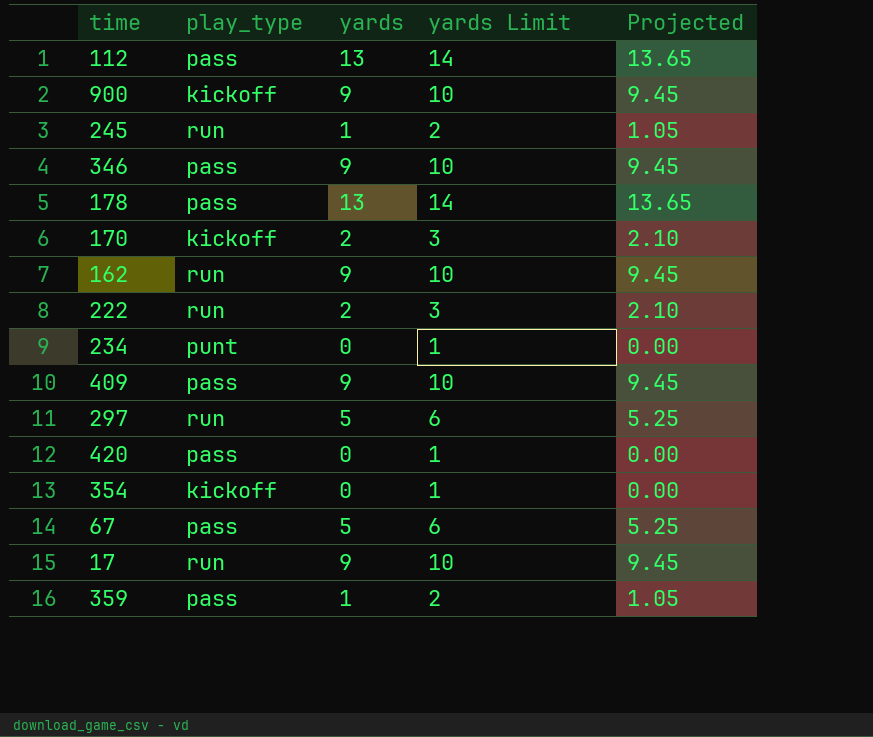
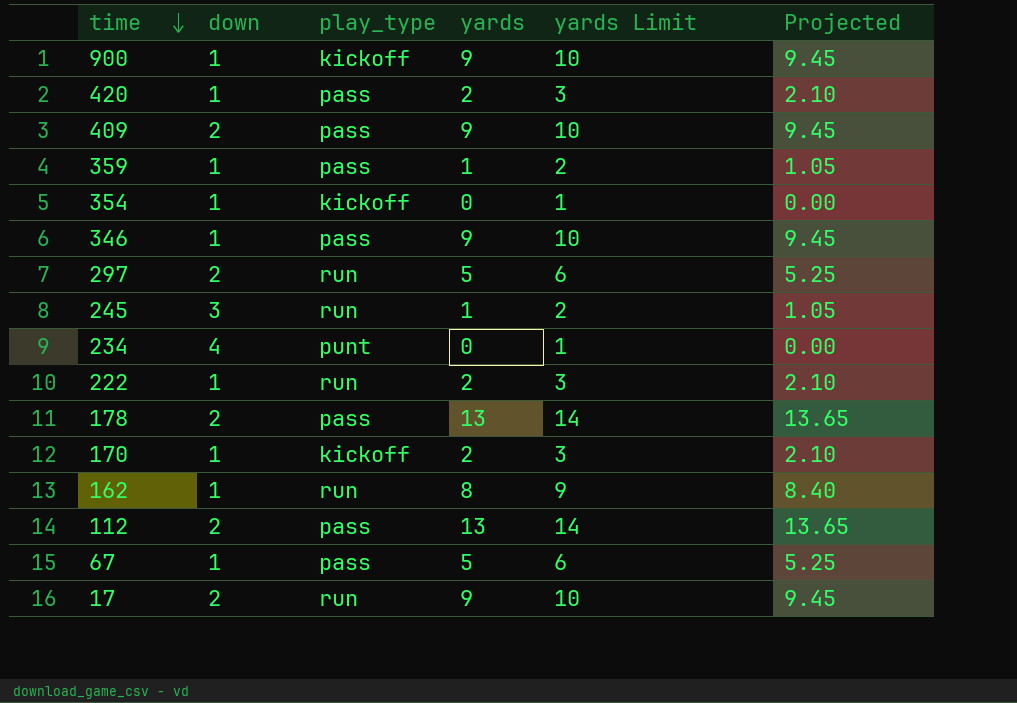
row order: none -> time descending
column down | position: none -> 2
420 | yards: 0 -> 2
420 | yards Limit: 1 -> 3
420 | Projected: 0.00 -> 2.10
162 | yards: 9 -> 8
162 | yards Limit: 10 -> 9
162 | Projected: 9.45 -> 8.40

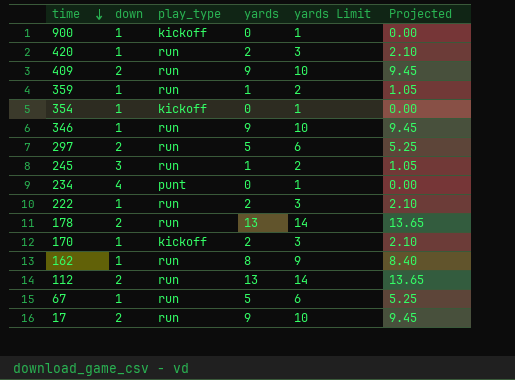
900 | yards: 9 -> 0
900 | yards Limit: 10 -> 1
900 | Projected: 9.45 -> 0.00
420 | play_type: pass -> run
409 | play_type: pass -> run
359 | play_type: pass -> run
346 | play_type: pass -> run
178 | play_type: pass -> run
112 | play_type: pass -> run
67 | play_type: pass -> run

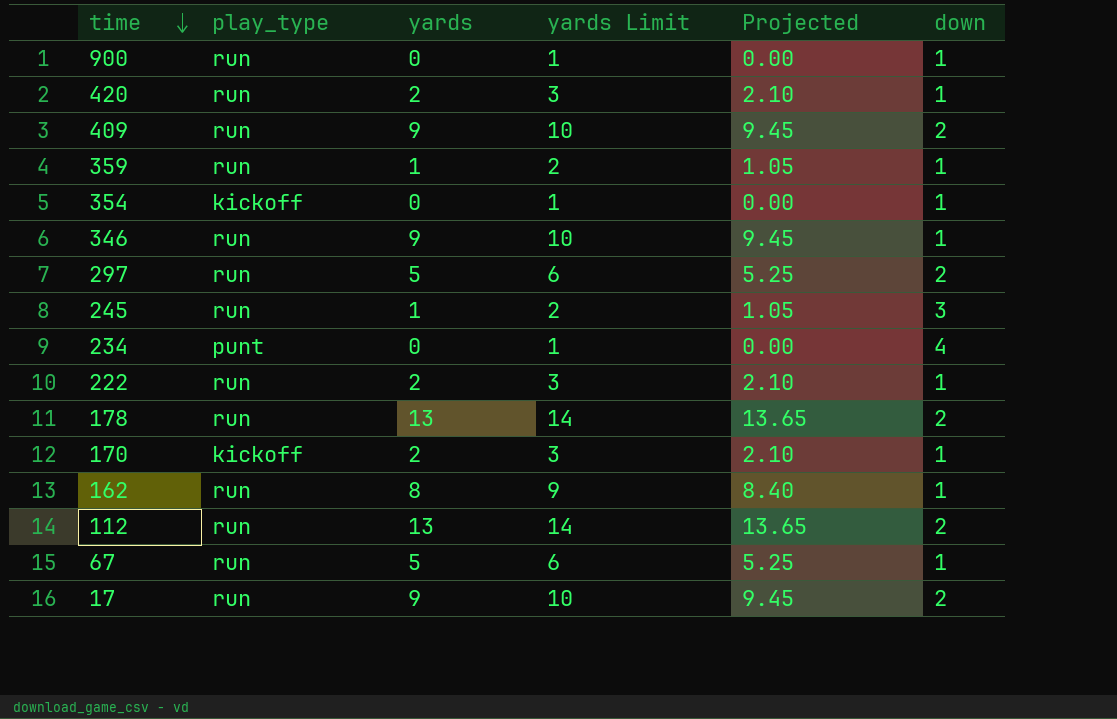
column down | position: 2 -> 6
900 | play_type: kickoff -> run

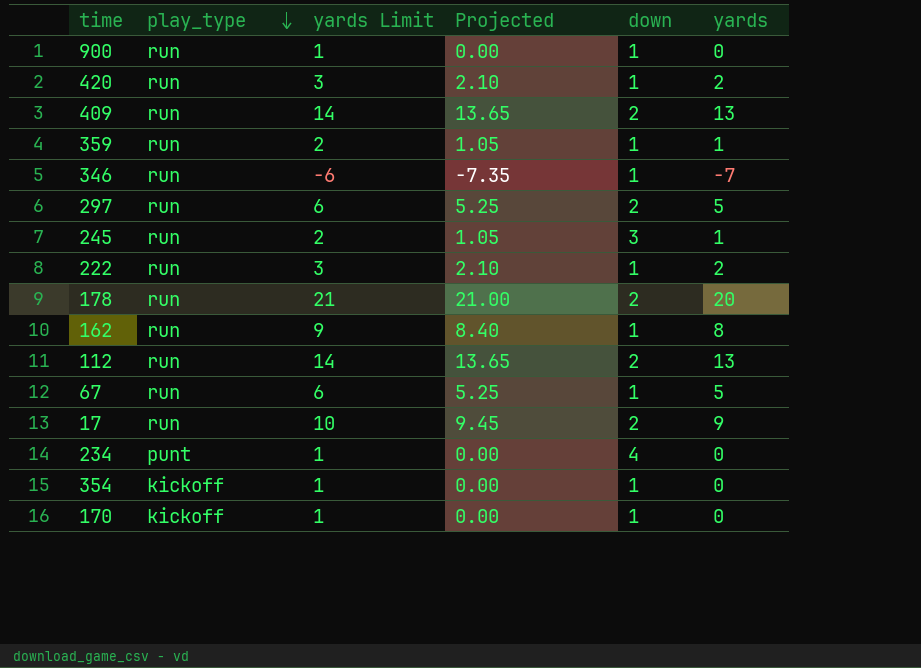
row order: time descending -> play_type descending
column yards | position: 3 -> 6
409 | yards Limit: 10 -> 14
409 | Projected: 9.45 -> 13.65
409 | yards: 9 -> 13
346 | yards Limit: 10 -> -6
346 | Projected: 9.45 -> -7.35
346 | yards: 9 -> -7
178 | yards Limit: 14 -> 21
178 | Projected: 13.65 -> 21.00
178 | yards: 13 -> 20
170 | yards Limit: 3 -> 1
170 | Projected: 2.10 -> 0.00
170 | yards: 2 -> 0

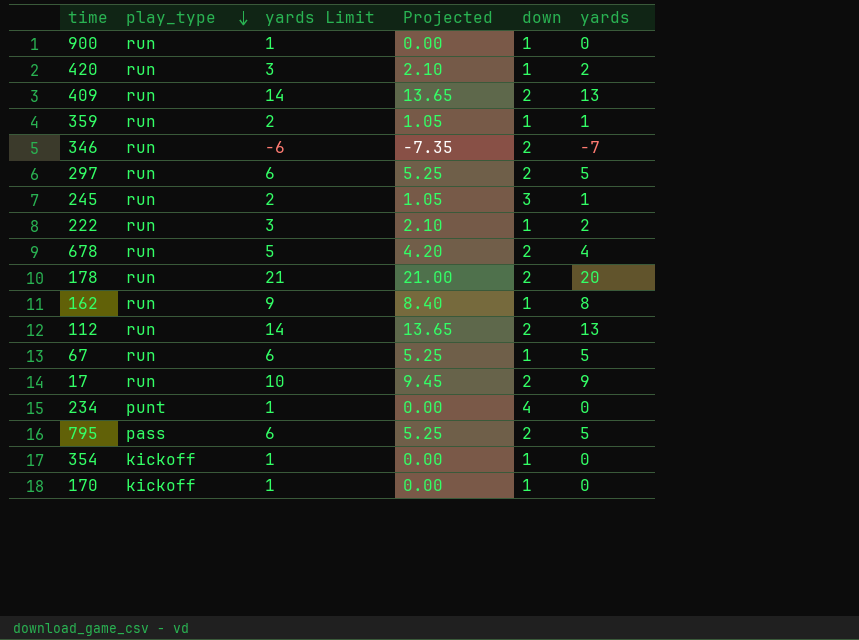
346 | down: 1 -> 2
row 678: none -> run | 5 | 4.20 | 2 | 4
row 795: none -> pass | 6 | 5.25 | 2 | 5

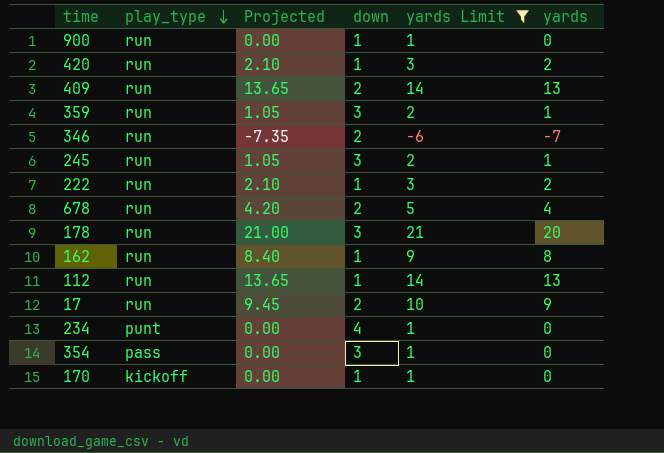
filter: none -> yards Limit != 6
column yards Limit | position: 3 -> 5
359 | down: 1 -> 3
178 | down: 2 -> 3
112 | down: 2 -> 1
354 | play_type: kickoff -> pass
354 | down: 1 -> 3

